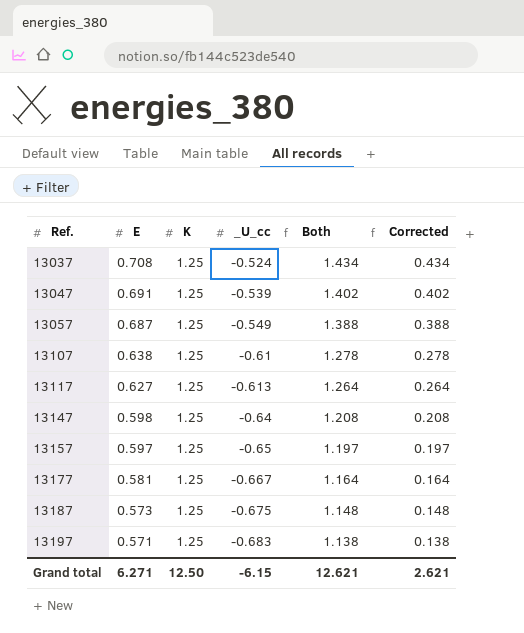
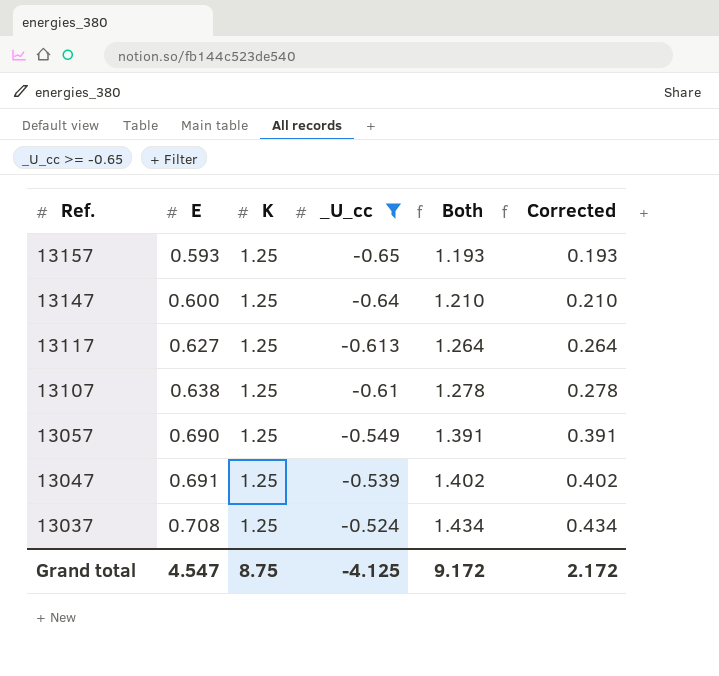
filter: none -> _U_cc >= -0.65
row order: Ref. ascending -> Ref. descending
13157 | E: 0.597 -> 0.593
13157 | Both: 1.197 -> 1.193
13157 | Corrected: 0.197 -> 0.193
13147 | E: 0.598 -> 0.600
13147 | Both: 1.208 -> 1.210
13147 | Corrected: 0.208 -> 0.210
13057 | E: 0.687 -> 0.690
13057 | Both: 1.388 -> 1.391
13057 | Corrected: 0.388 -> 0.391
Grand total | E: 6.271 -> 4.547
Grand total | K: 12.50 -> 8.75
Grand total | _U_cc: -6.15 -> -4.125
Grand total | Both: 12.621 -> 9.172
Grand total | Corrected: 2.621 -> 2.172

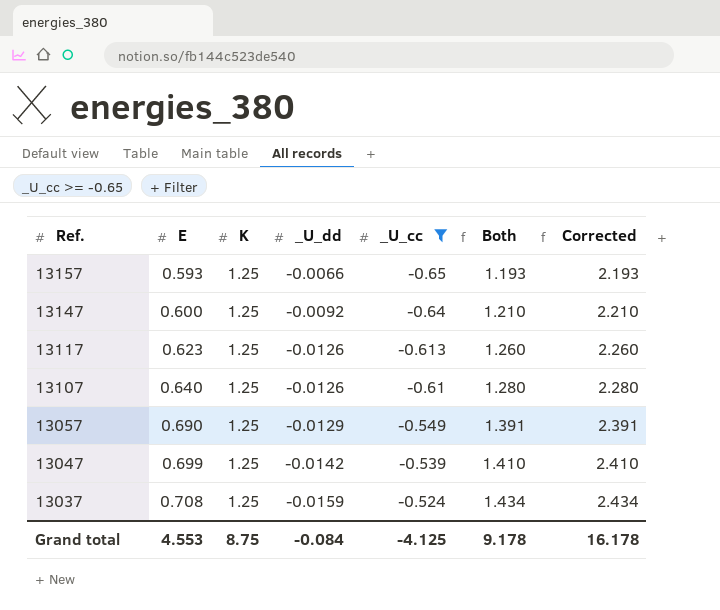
column _U_dd | position: none -> 4
column Corrected | formula: [Both] - 1 -> [Both] + 1
13117 | E: 0.627 -> 0.623
13117 | Both: 1.264 -> 1.260
13107 | E: 0.638 -> 0.640
13107 | Both: 1.278 -> 1.280
13047 | E: 0.691 -> 0.699
13047 | Both: 1.402 -> 1.410
Grand total | E: 4.547 -> 4.553
Grand total | Both: 9.172 -> 9.178
Grand total | Corrected: 2.172 -> 16.178

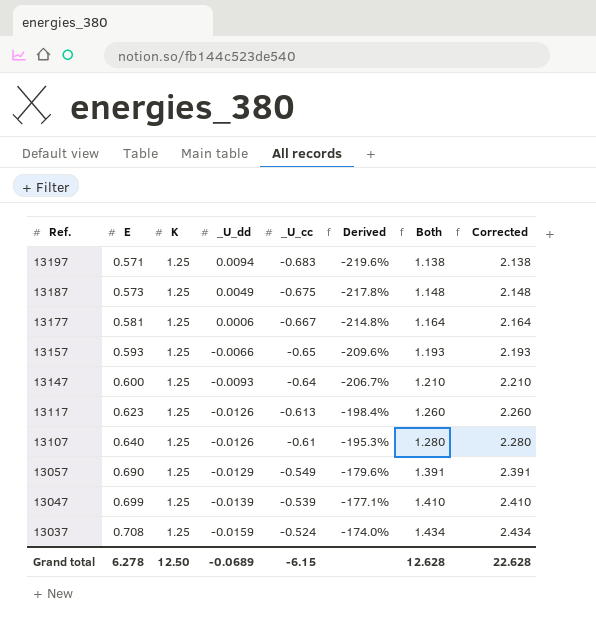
filter: _U_cc >= -0.65 -> none
column Derived | formula: none -> ([_U_cc] - [E]) / [E]
13147 | _U_dd: -0.0092 -> -0.0093
13047 | _U_dd: -0.0142 -> -0.0139
Grand total | E: 4.553 -> 6.278
Grand total | K: 8.75 -> 12.50
Grand total | _U_dd: -0.084 -> -0.0689
Grand total | _U_cc: -4.125 -> -6.15
Grand total | Both: 9.178 -> 12.628
Grand total | Corrected: 16.178 -> 22.628

